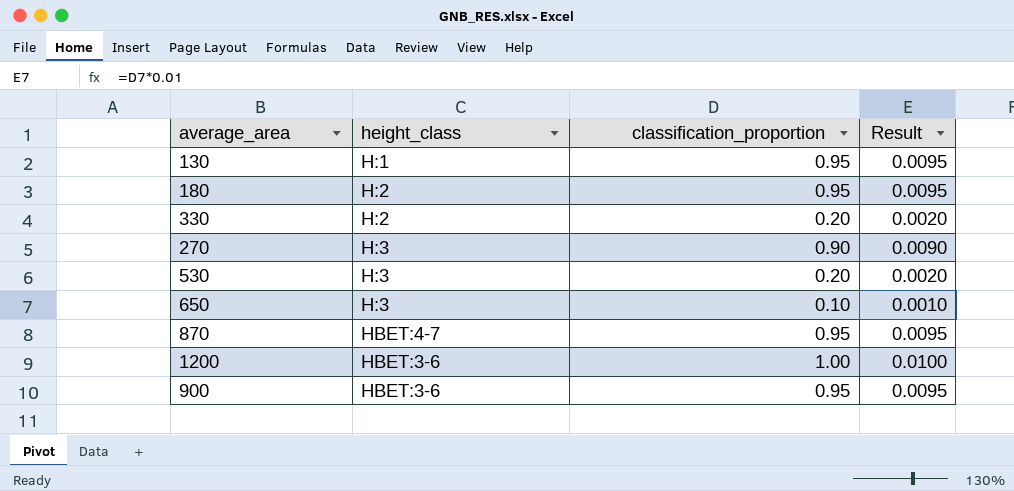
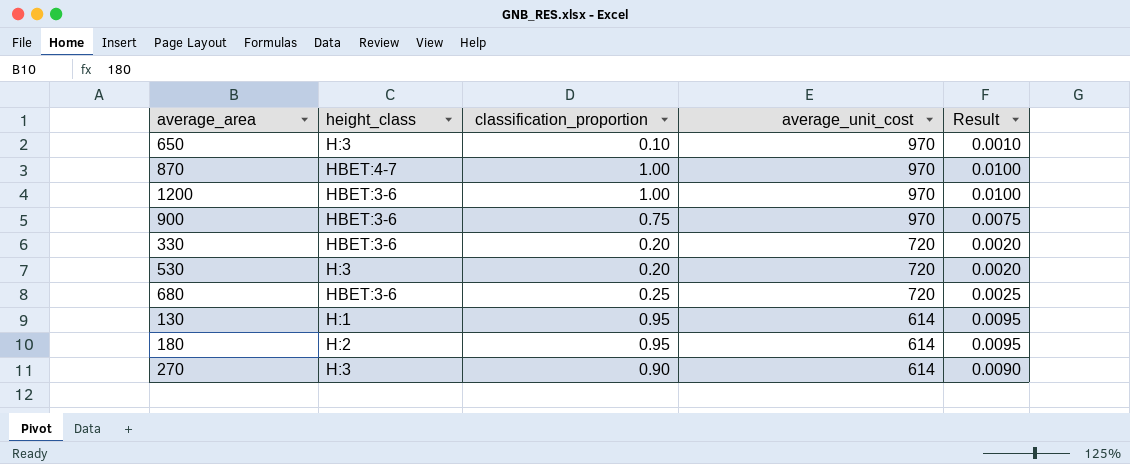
row order: none -> average_unit_cost descending
column average_unit_cost | position: none -> 4
870 | classification_proportion: 0.95 -> 1.00
870 | Result: 0.0095 -> 0.0100
900 | classification_proportion: 0.95 -> 0.75
900 | Result: 0.0095 -> 0.0075
330 | height_class: H:2 -> HBET:3-6
row 680: none -> HBET:3-6 | 0.25 | 720 | 0.0025

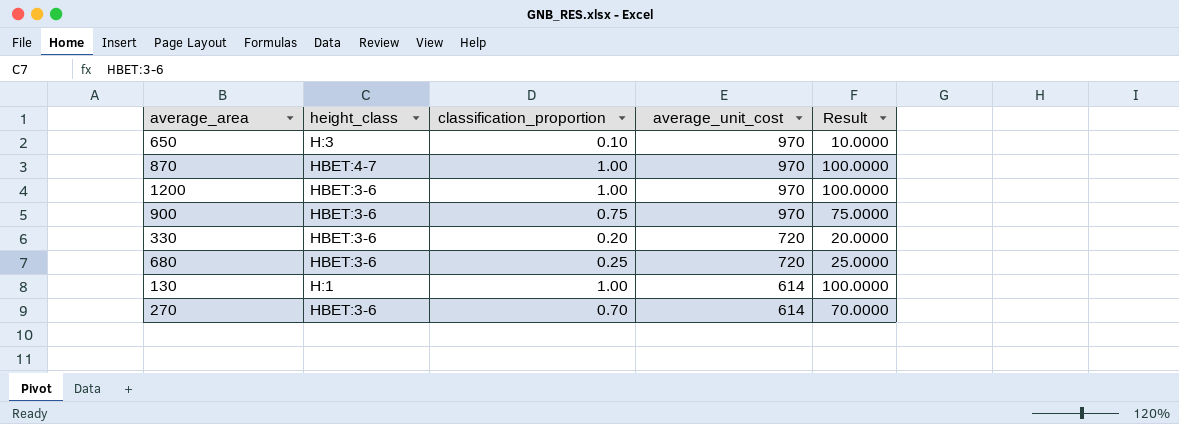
column Result | formula: [classification_proportion] * 0.01 -> [classification_proportion] * 100
row 530: H:3 | 0.20 | 720 | 0.0020 -> none
row 180: H:2 | 0.95 | 614 | 0.0095 -> none
130 | classification_proportion: 0.95 -> 1.00
270 | height_class: H:3 -> HBET:3-6
270 | classification_proportion: 0.90 -> 0.70

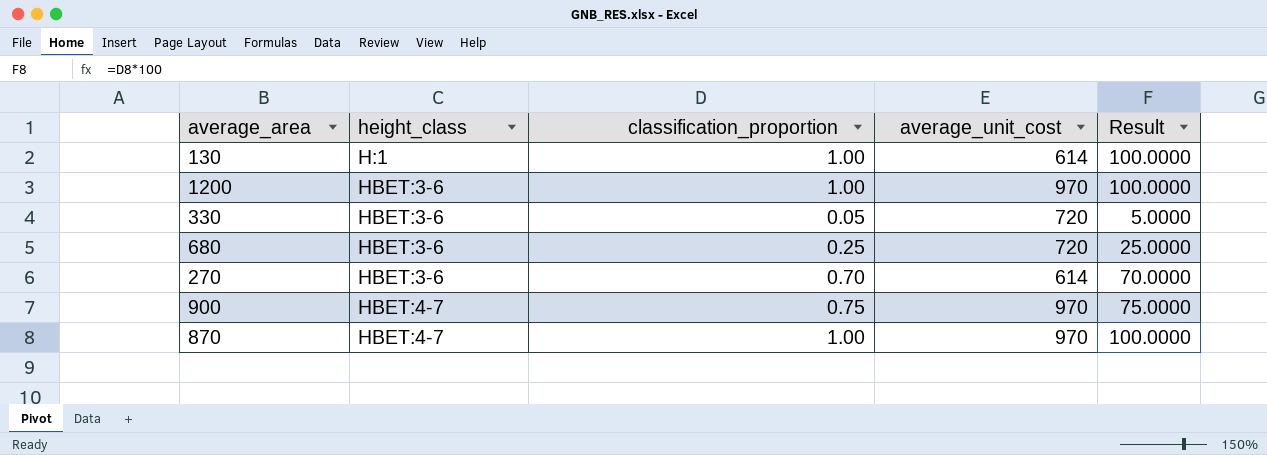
row order: average_unit_cost descending -> height_class ascending
row 650: H:3 | 0.10 | 970 | 10.0000 -> none
330 | classification_proportion: 0.20 -> 0.05
330 | Result: 20.0000 -> 5.0000
900 | height_class: HBET:3-6 -> HBET:4-7

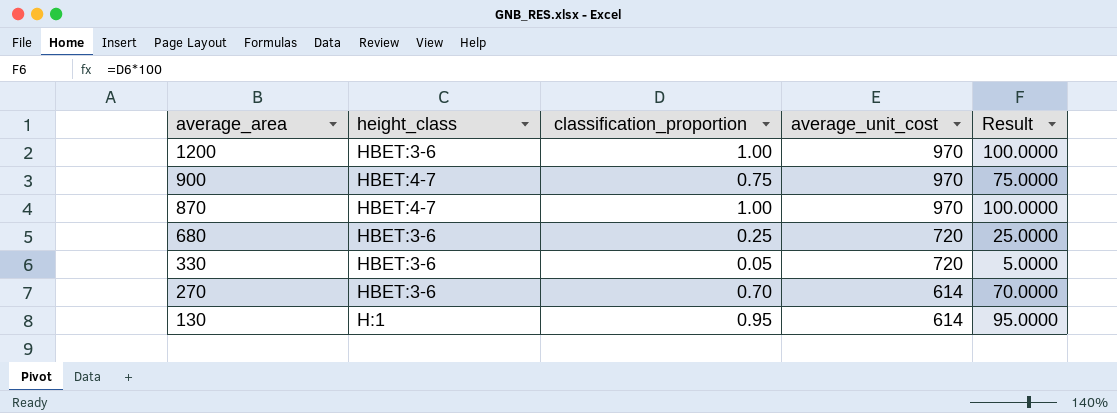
row order: height_class ascending -> average_area descending
130 | classification_proportion: 1.00 -> 0.95
130 | Result: 100.0000 -> 95.0000

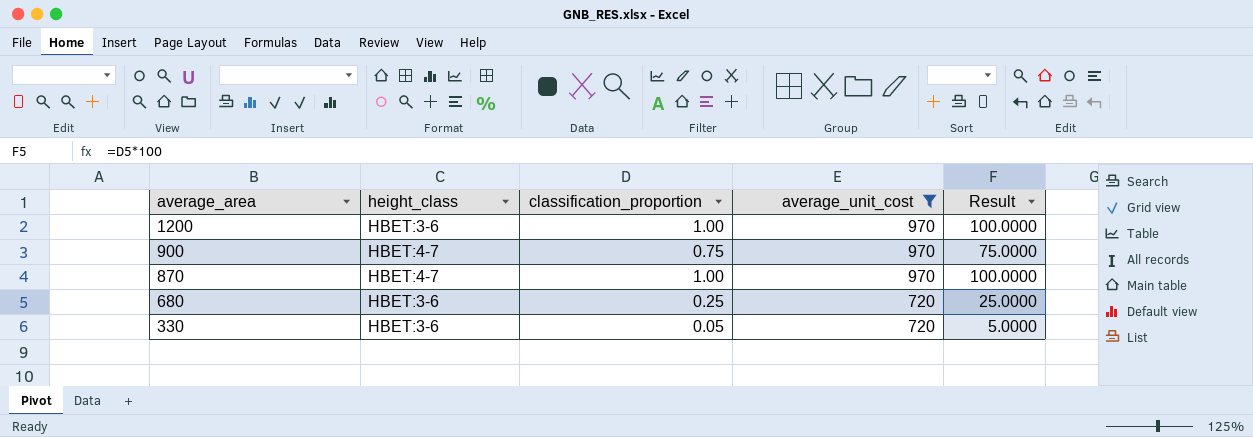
filter: none -> average_unit_cost != 614

